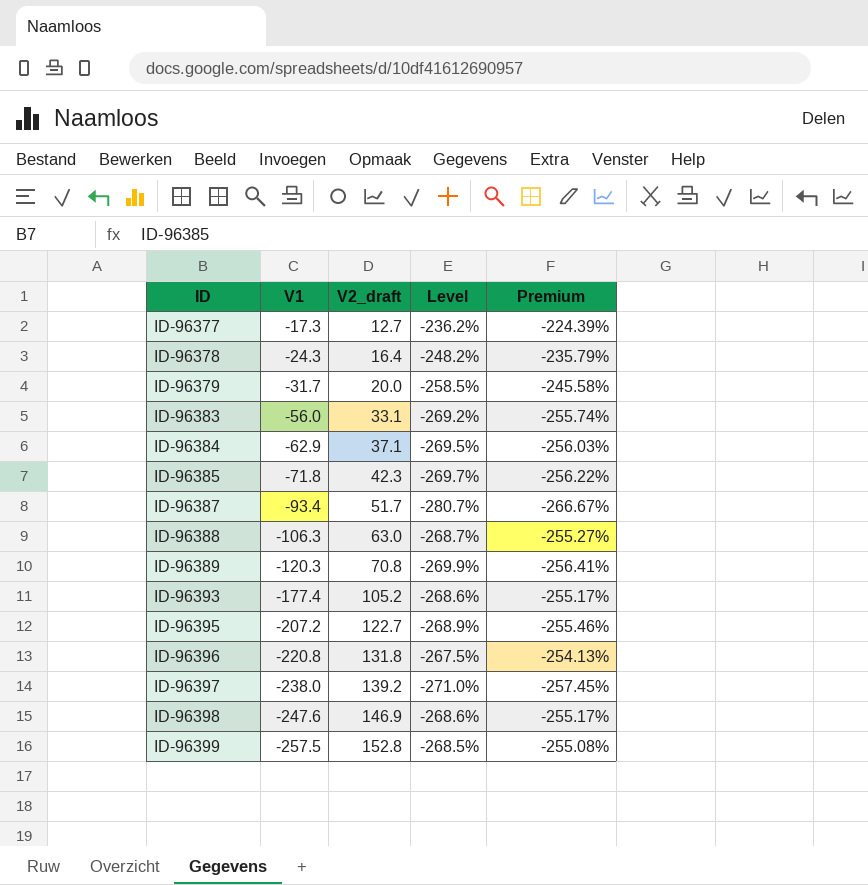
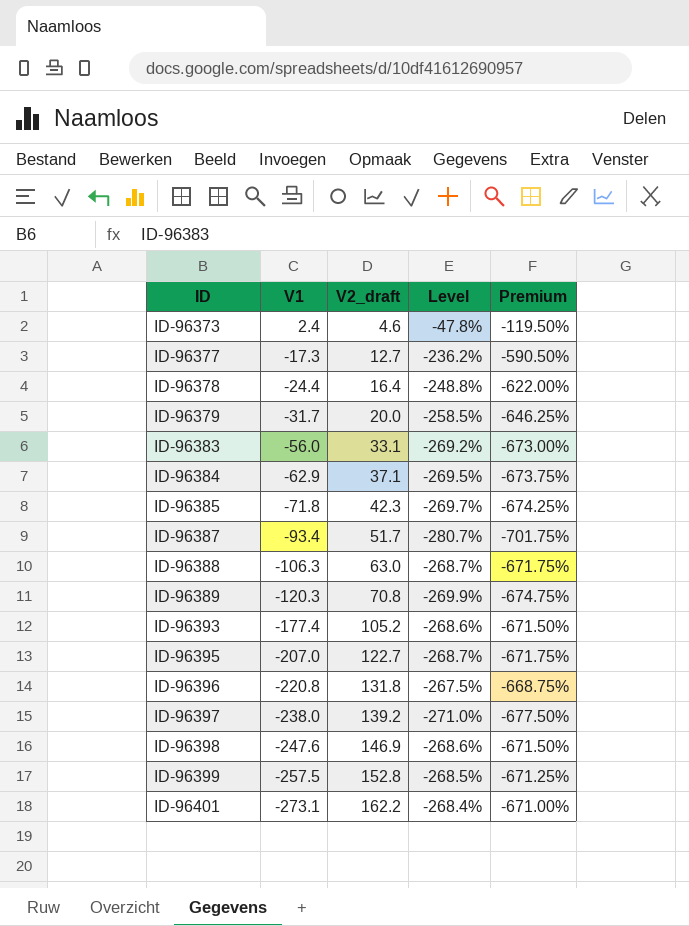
column Premium | formula: [Level] * 0.95 -> [Level] * 2.5
row ID-96373: none -> 2.4 | 4.6 | -47.8% | -119.50%
ID-96378 | V1: -24.3 -> -24.4
ID-96378 | Level: -248.2% -> -248.8%
ID-96395 | V1: -207.2 -> -207.0
ID-96395 | Level: -268.9% -> -268.7%
row ID-96401: none -> -273.1 | 162.2 | -268.4% | -671.00%

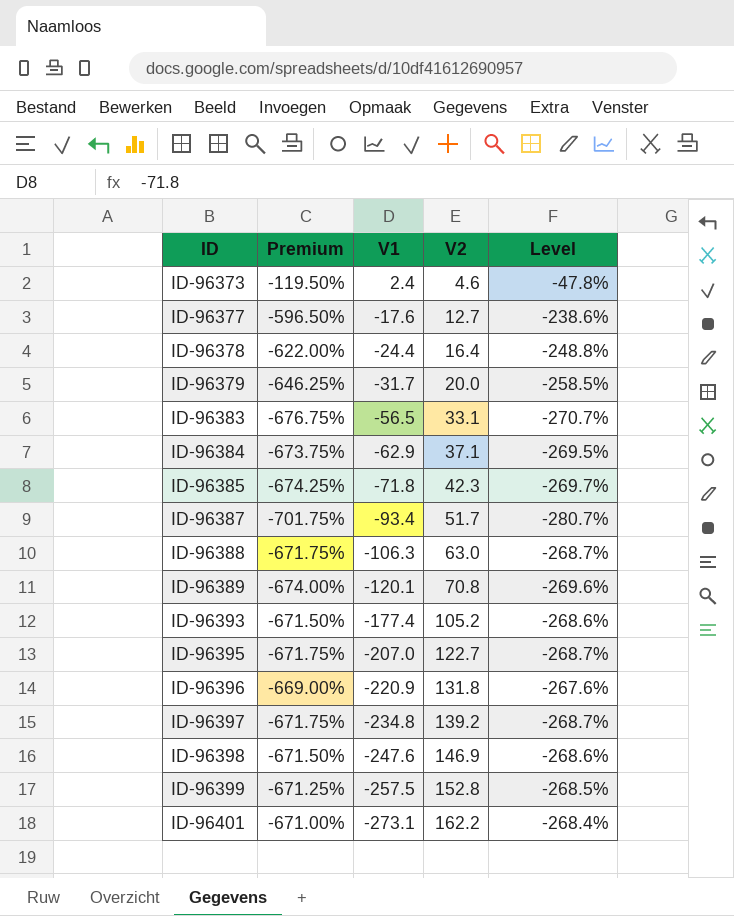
column Premium | position: 5 -> 2
column name: V2_draft -> V2
ID-96377 | Premium: -590.50% -> -596.50%
ID-96377 | V1: -17.3 -> -17.6
ID-96377 | Level: -236.2% -> -238.6%
ID-96383 | Premium: -673.00% -> -676.75%
ID-96383 | V1: -56.0 -> -56.5
ID-96383 | Level: -269.2% -> -270.7%
ID-96389 | Premium: -674.75% -> -674.00%
ID-96389 | V1: -120.3 -> -120.1
ID-96389 | Level: -269.9% -> -269.6%
ID-96396 | Premium: -668.75% -> -669.00%
ID-96396 | V1: -220.8 -> -220.9
ID-96396 | Level: -267.5% -> -267.6%
ID-96397 | Premium: -677.50% -> -671.75%
ID-96397 | V1: -238.0 -> -234.8
ID-96397 | Level: -271.0% -> -268.7%

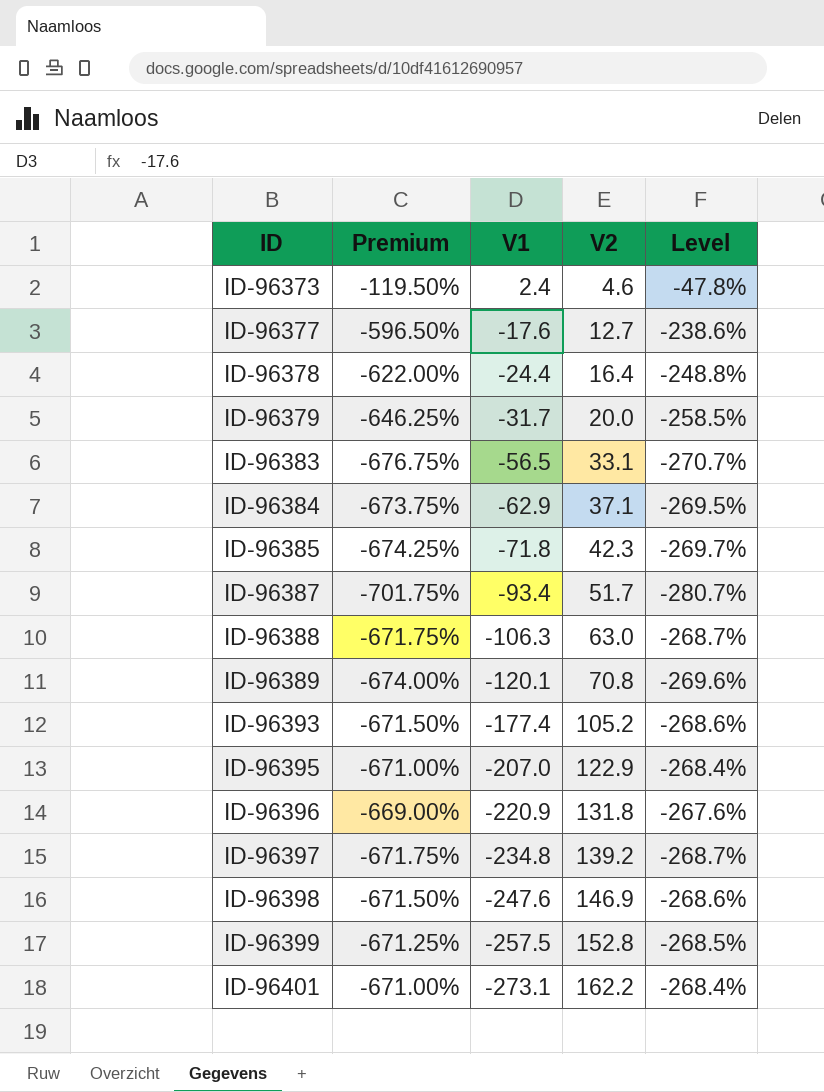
ID-96395 | Premium: -671.75% -> -671.00%
ID-96395 | V2: 122.7 -> 122.9
ID-96395 | Level: -268.7% -> -268.4%

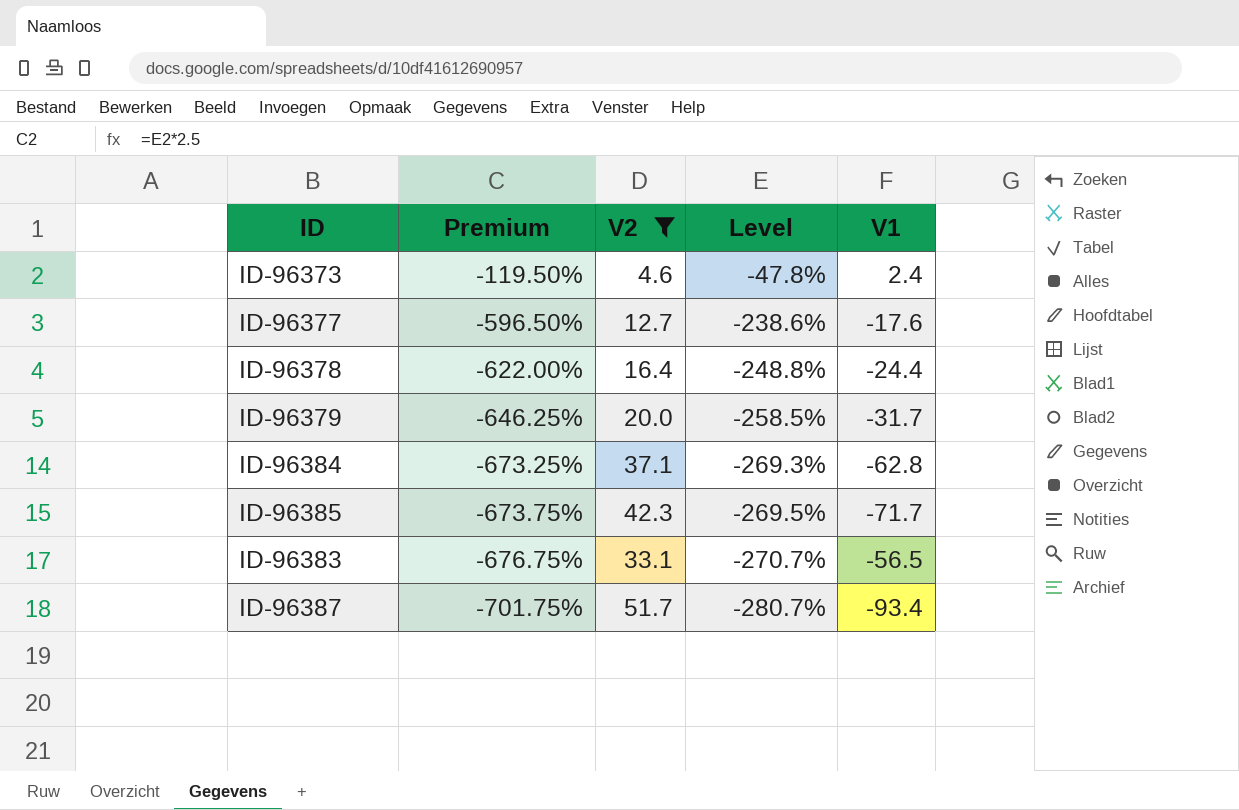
filter: none -> V2 <= 51.7
row order: ID ascending -> Premium descending
column V1 | position: 3 -> 5
ID-96384 | Premium: -673.75% -> -673.25%
ID-96384 | Level: -269.5% -> -269.3%
ID-96384 | V1: -62.9 -> -62.8
ID-96385 | Premium: -674.25% -> -673.75%
ID-96385 | Level: -269.7% -> -269.5%
ID-96385 | V1: -71.8 -> -71.7

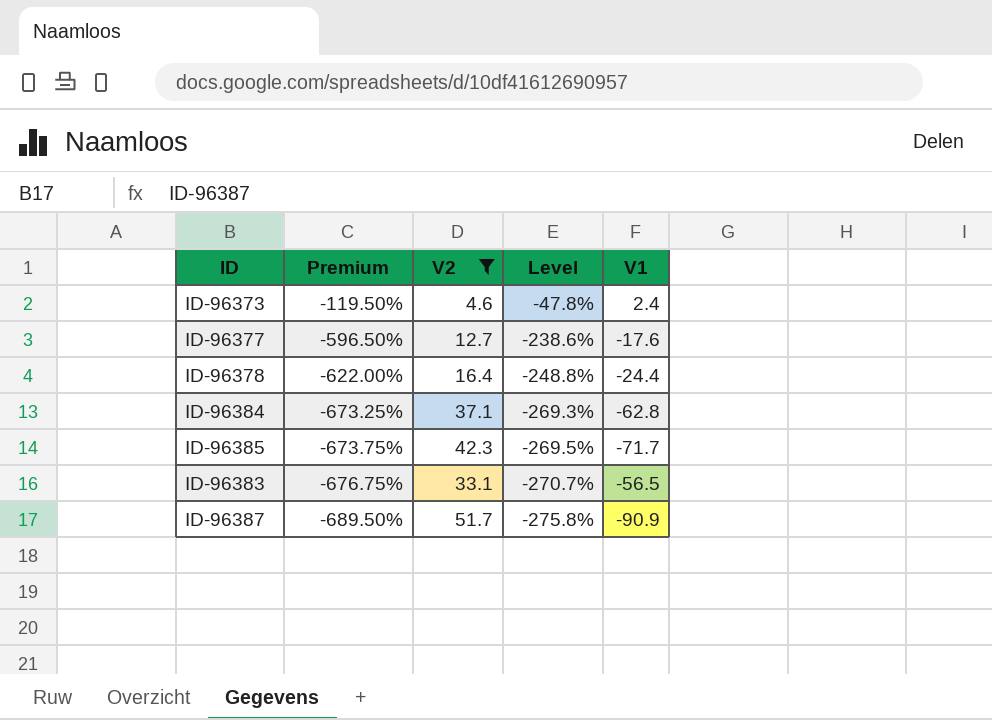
row ID-96379: -646.25% | 20.0 | -258.5% | -31.7 -> none
ID-96387 | Premium: -701.75% -> -689.50%
ID-96387 | Level: -280.7% -> -275.8%
ID-96387 | V1: -93.4 -> -90.9

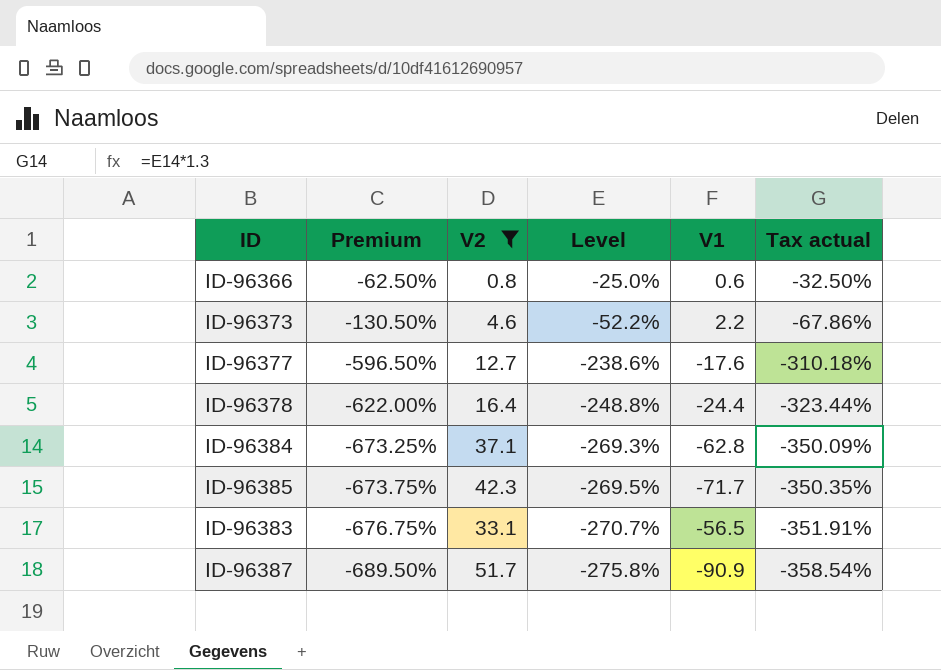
column Tax actual | formula: none -> [Level] * 1.3
row ID-96366: none -> -62.50% | 0.8 | -25.0% | 0.6 | -32.50%
ID-96373 | Premium: -119.50% -> -130.50%
ID-96373 | Level: -47.8% -> -52.2%
ID-96373 | V1: 2.4 -> 2.2

